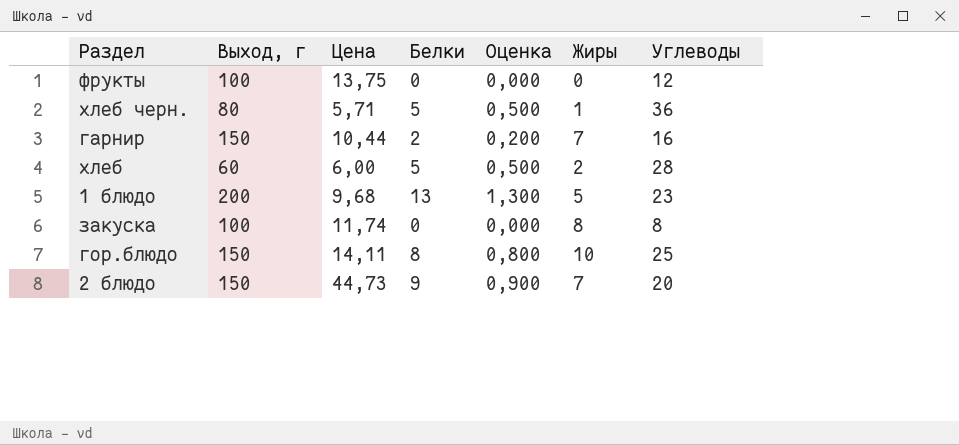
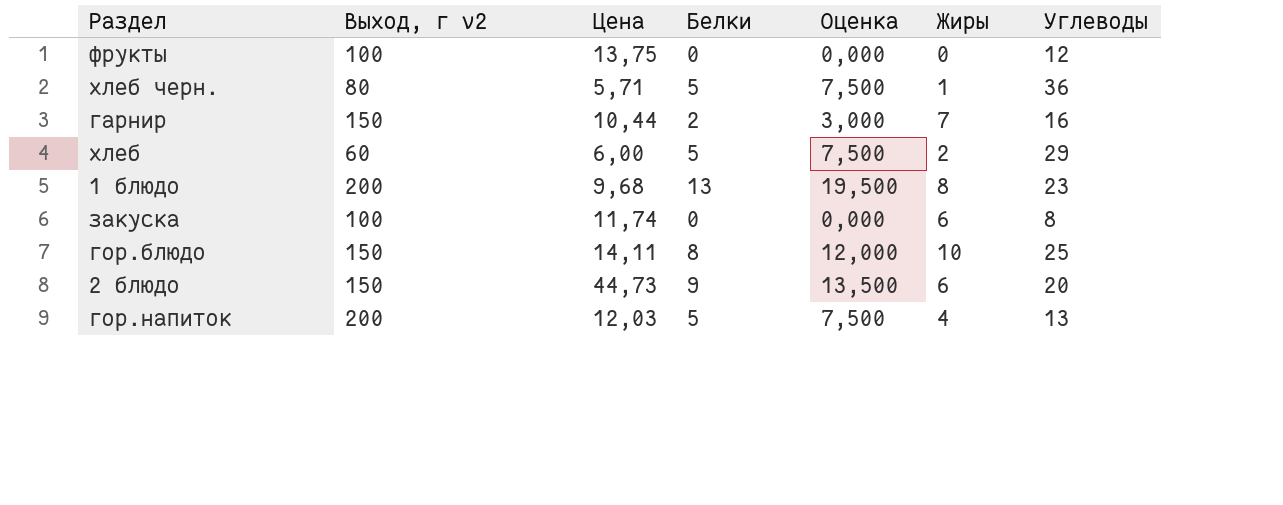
column name: Выход, г -> Выход, г v2
column Оценка | formula: [Белки] * 0,1 -> [Белки] * 1,5
хлеб | Углеводы: 28 -> 29
1 блюдо | Жиры: 5 -> 8
закуска | Жиры: 8 -> 6
2 блюдо | Жиры: 7 -> 6
row гор.напиток: none -> 200 | 12,03 | 5 | 7,500 | 4 | 13

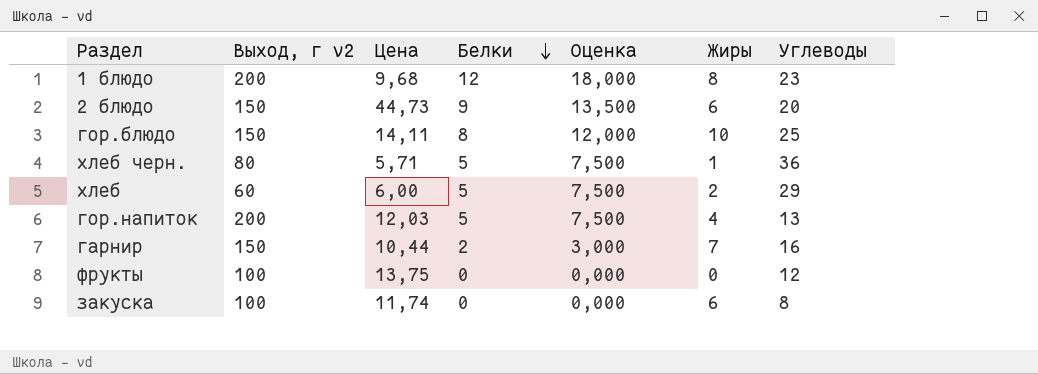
row order: none -> Белки descending
1 блюдо | Белки: 13 -> 12
1 блюдо | Оценка: 19,500 -> 18,000

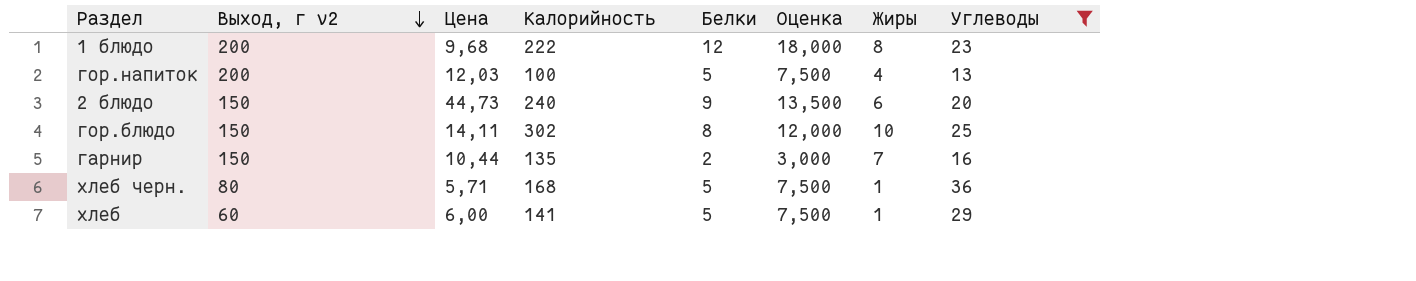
filter: none -> Углеводы >= 13
row order: Белки descending -> Выход, г v2 descending
column Калорийность | position: none -> 4
хлеб | Жиры: 2 -> 1

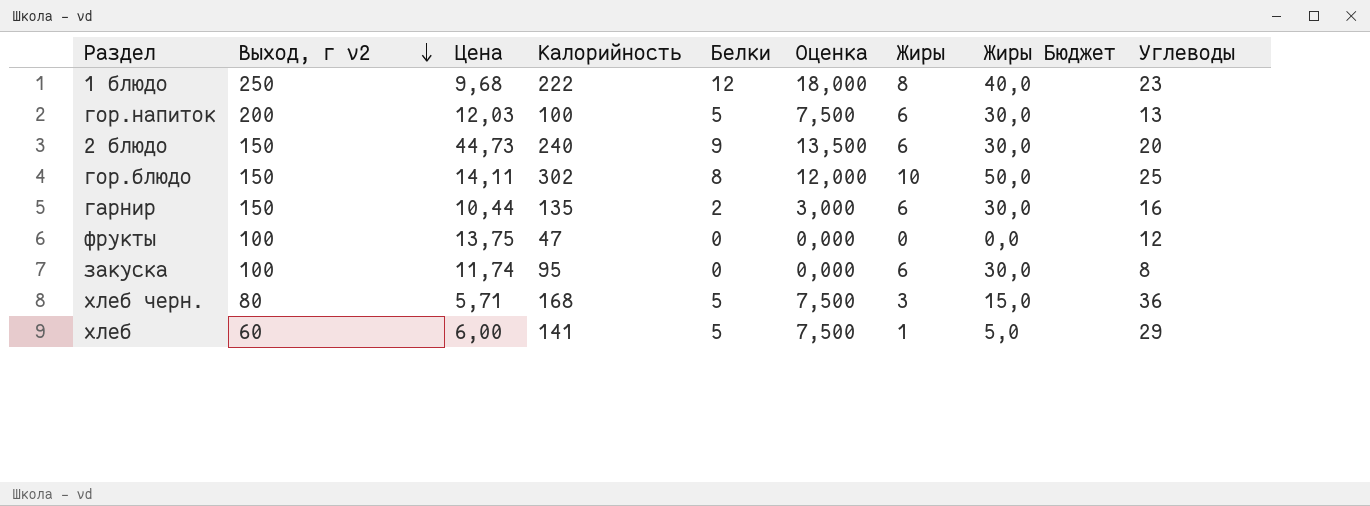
filter: Углеводы >= 13 -> none
column Жиры Бюджет | formula: none -> [Жиры] * 5
1 блюдо | Выход, г v2: 200 -> 250
гор.напиток | Жиры: 4 -> 6
гарнир | Жиры: 7 -> 6
хлеб черн. | Жиры: 1 -> 3

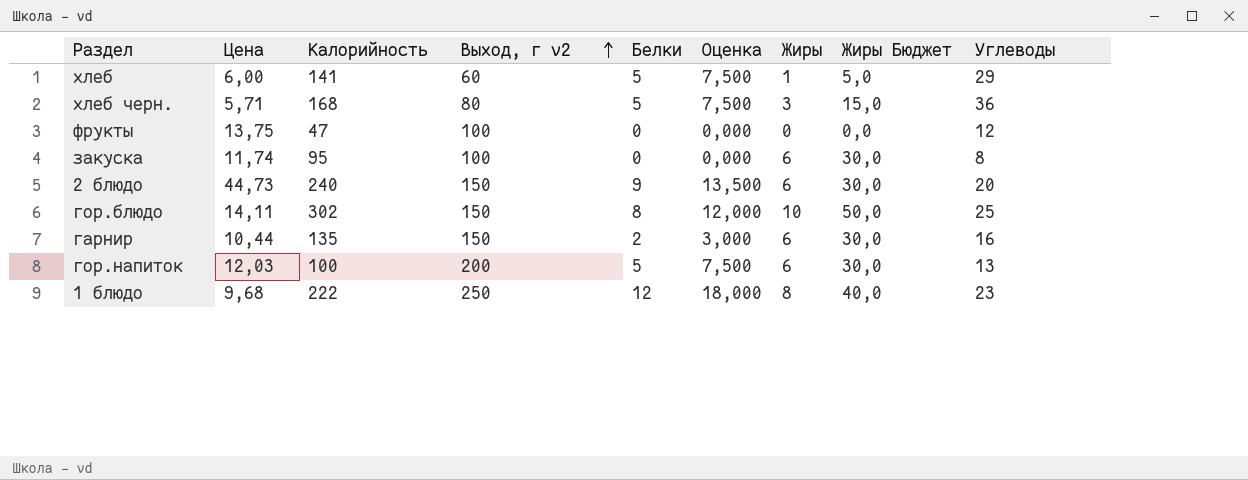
row order: Выход, г v2 descending -> Выход, г v2 ascending
column Выход, г v2 | position: 2 -> 4

